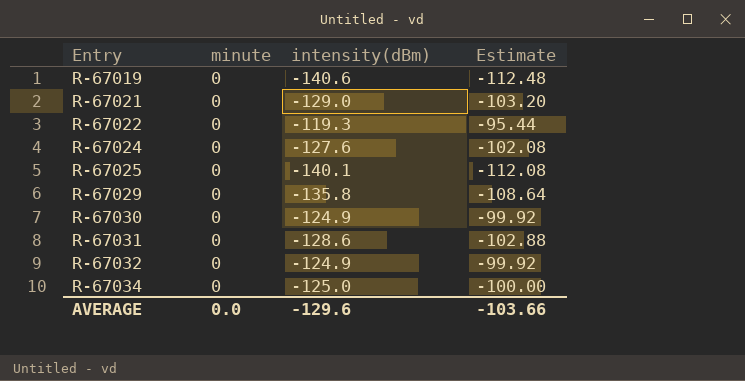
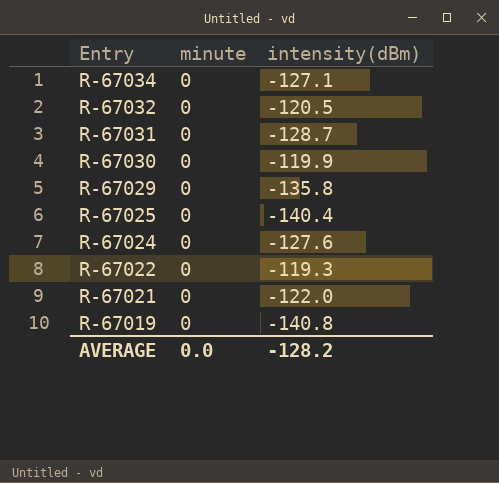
row order: Entry ascending -> Entry descending
column Estimate | formula: [intensity(dBm)] * 0.8 -> none
R-67034 | intensity(dBm): -125.0 -> -127.1
R-67032 | intensity(dBm): -124.9 -> -120.5
R-67031 | intensity(dBm): -128.6 -> -128.7
R-67030 | intensity(dBm): -124.9 -> -119.9
R-67025 | intensity(dBm): -140.1 -> -140.4
R-67021 | intensity(dBm): -129.0 -> -122.0
R-67019 | intensity(dBm): -140.6 -> -140.8
AVERAGE | intensity(dBm): -129.6 -> -128.2

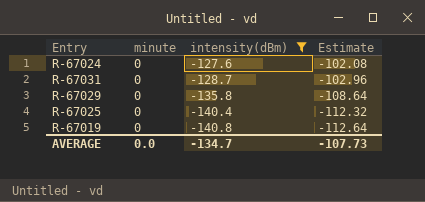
filter: none -> intensity(dBm) <= -127.6
row order: Entry descending -> intensity(dBm) descending
column Estimate | formula: none -> [intensity(dBm)] * 0.8
AVERAGE | intensity(dBm): -128.2 -> -134.7

